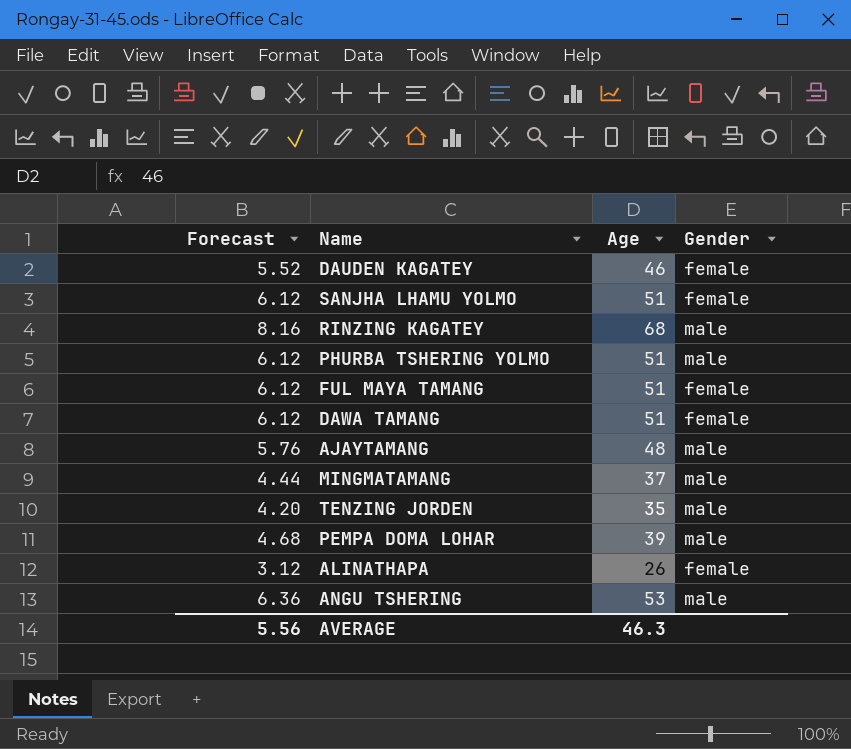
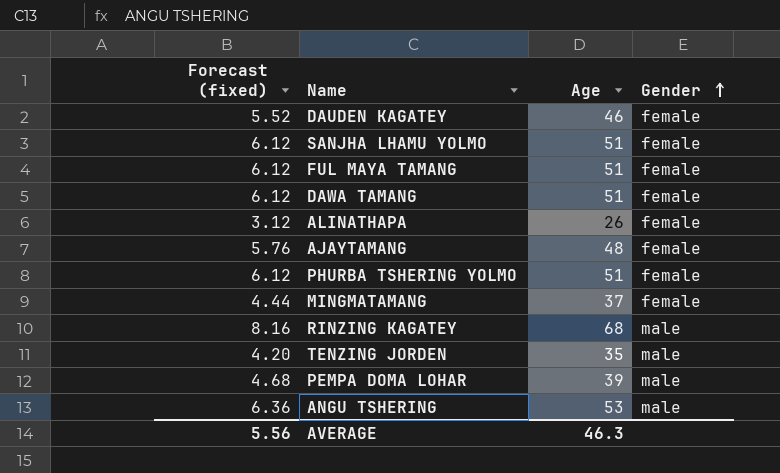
row order: none -> Gender ascending
column name: Forecast -> Forecast (fixed)
AJAYTAMANG | Gender: male -> female
PHURBA TSHERING YOLMO | Gender: male -> female
MINGMATAMANG | Gender: male -> female

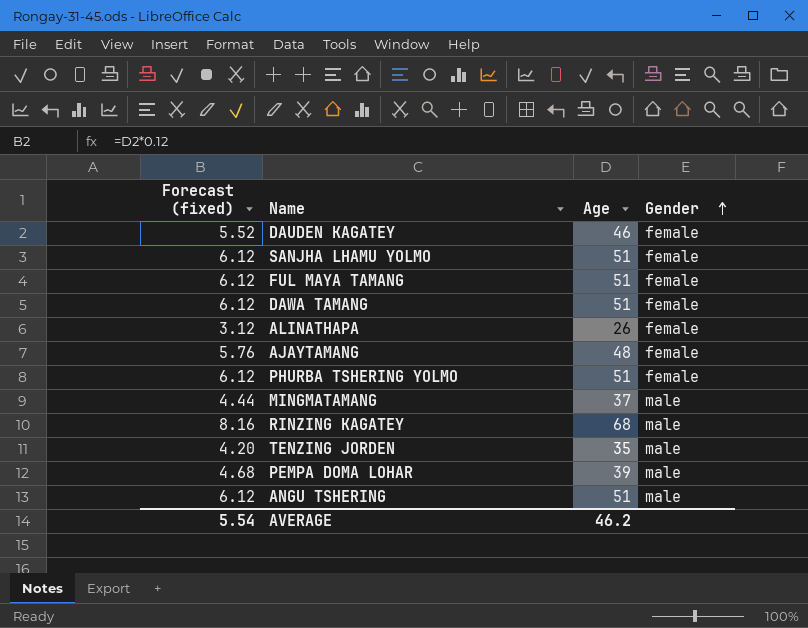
MINGMATAMANG | Gender: female -> male
ANGU TSHERING | Forecast (fixed): 6.36 -> 6.12
ANGU TSHERING | Age: 53 -> 51
AVERAGE | Forecast (fixed): 5.56 -> 5.54
AVERAGE | Age: 46.3 -> 46.2

